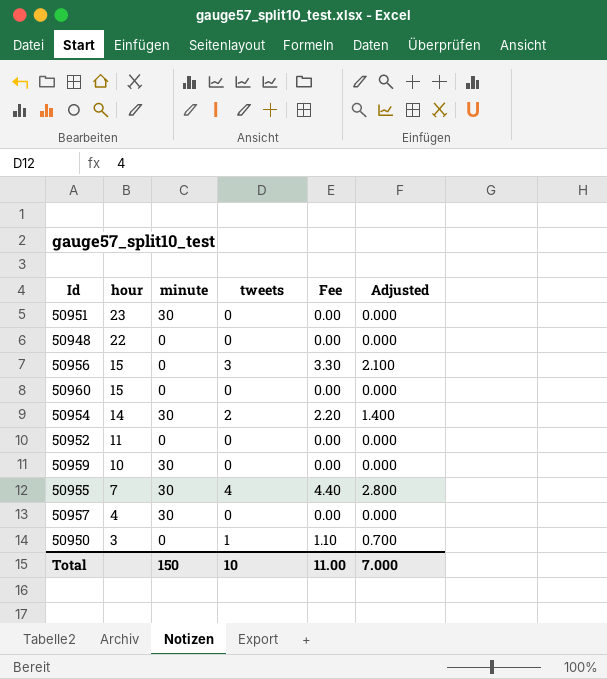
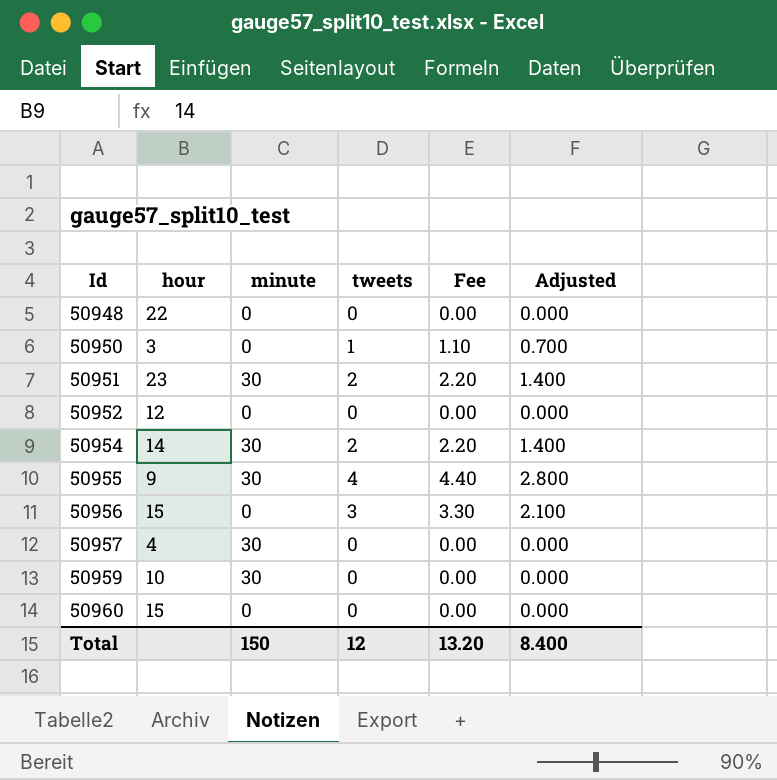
row order: hour descending -> Id ascending
50951 | tweets: 0 -> 2
50951 | Fee: 0.00 -> 2.20
50951 | Adjusted: 0.000 -> 1.400
50952 | hour: 11 -> 12
50955 | hour: 7 -> 9
Total | tweets: 10 -> 12
Total | Fee: 11.00 -> 13.20
Total | Adjusted: 7.000 -> 8.400

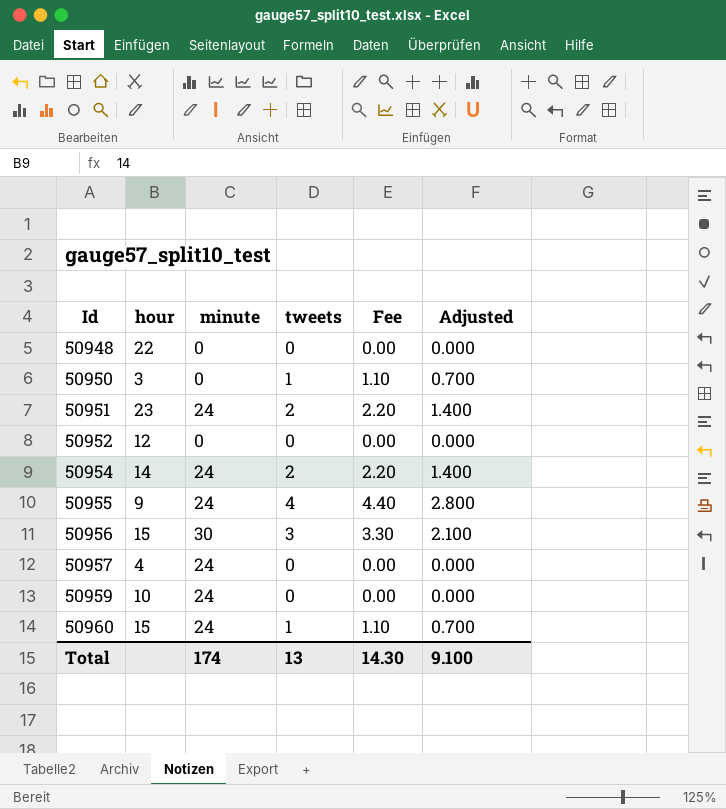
50951 | minute: 30 -> 24
50954 | minute: 30 -> 24
50955 | minute: 30 -> 24
50956 | minute: 0 -> 30
50957 | minute: 30 -> 24
50959 | minute: 30 -> 24
50960 | minute: 0 -> 24
50960 | tweets: 0 -> 1
50960 | Fee: 0.00 -> 1.10
50960 | Adjusted: 0.000 -> 0.700
Total | minute: 150 -> 174
Total | tweets: 12 -> 13
Total | Fee: 13.20 -> 14.30
Total | Adjusted: 8.400 -> 9.100

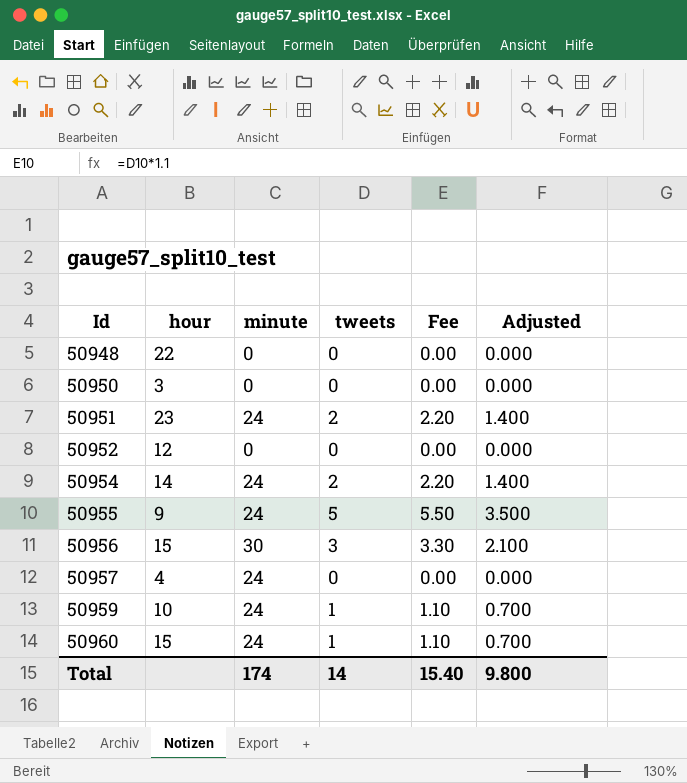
50950 | tweets: 1 -> 0
50950 | Fee: 1.10 -> 0.00
50950 | Adjusted: 0.700 -> 0.000
50955 | tweets: 4 -> 5
50955 | Fee: 4.40 -> 5.50
50955 | Adjusted: 2.800 -> 3.500
50959 | tweets: 0 -> 1
50959 | Fee: 0.00 -> 1.10
50959 | Adjusted: 0.000 -> 0.700
Total | tweets: 13 -> 14
Total | Fee: 14.30 -> 15.40
Total | Adjusted: 9.100 -> 9.800

